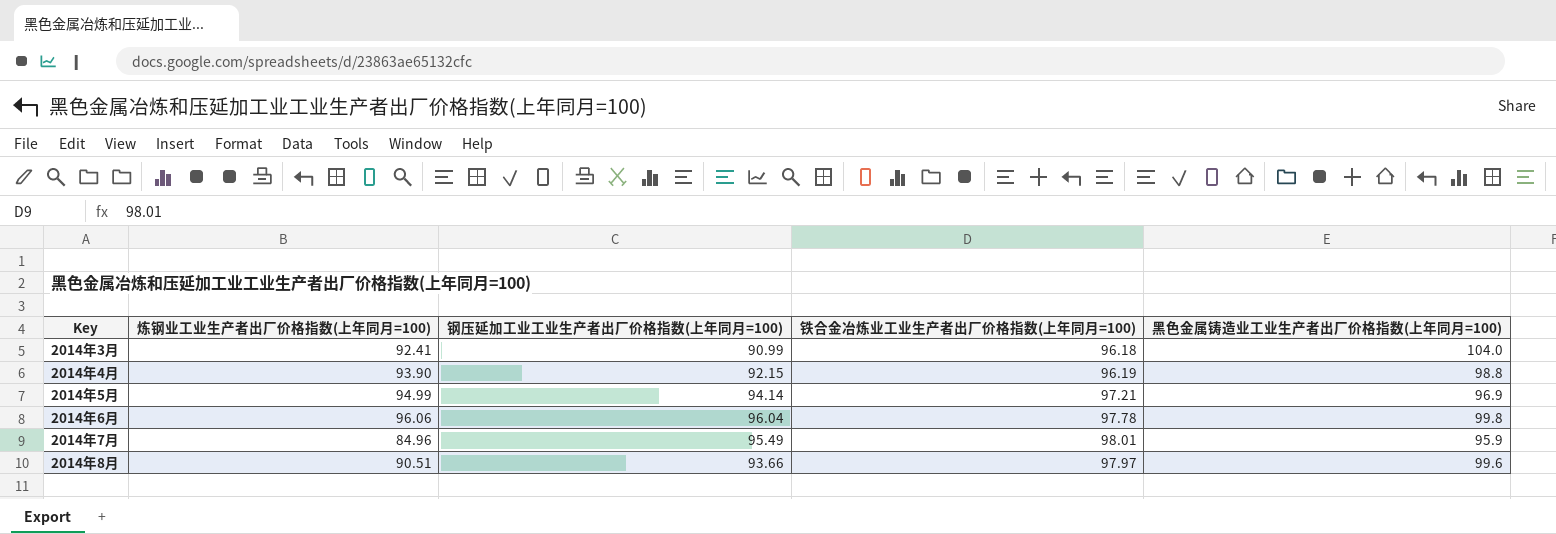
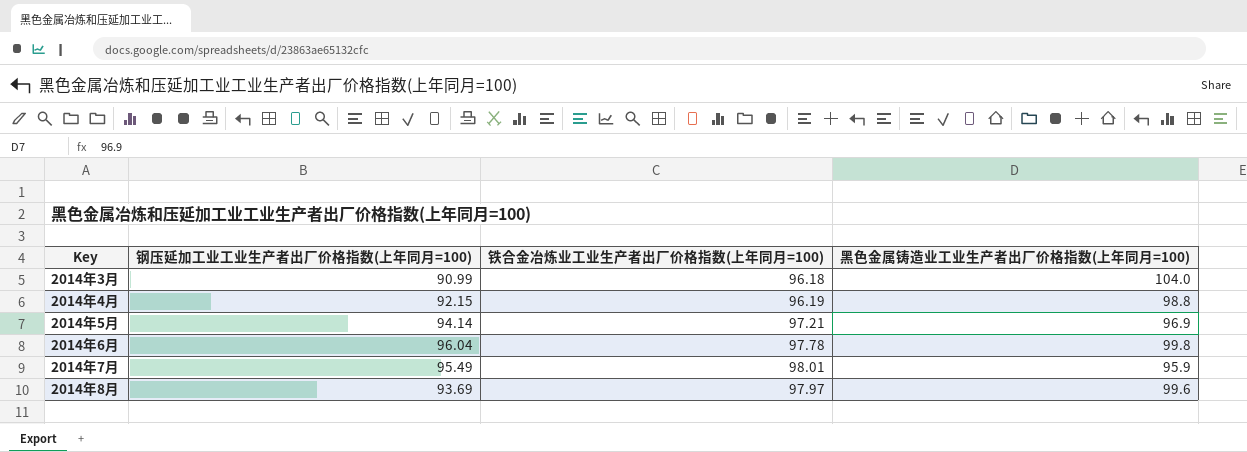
column 炼钢业工业生产者出厂价格指数(上年同月=100) | position: 2 -> none
2014年8月 | 钢压延加工业工业生产者出厂价格指数(上年同月=100): 93.66 -> 93.69

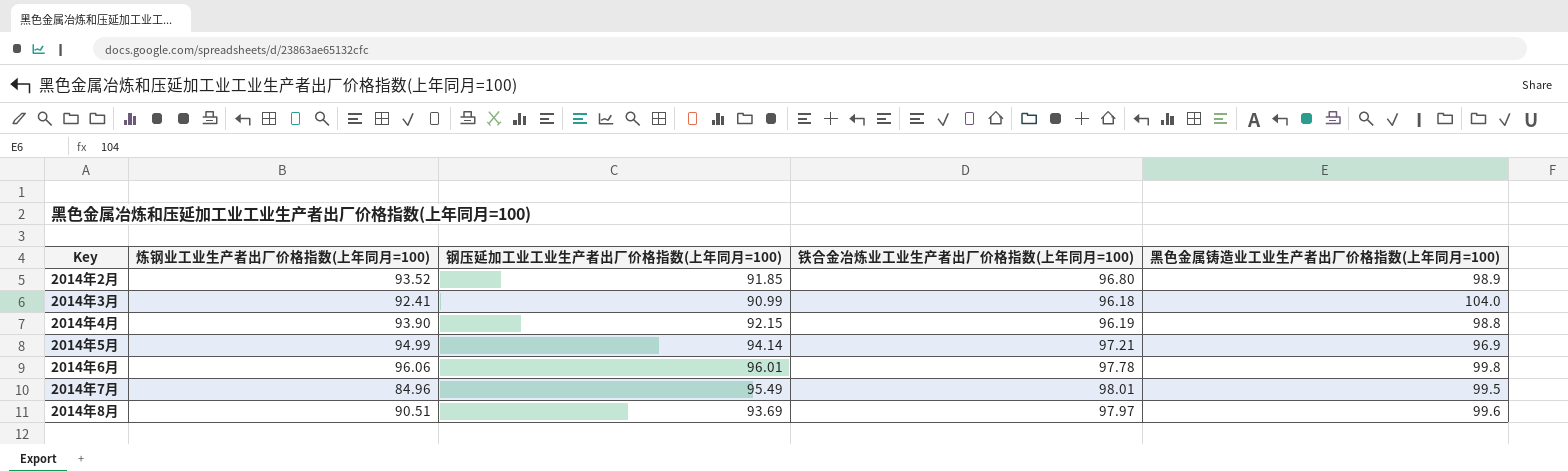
column 炼钢业工业生产者出厂价格指数(上年同月=100) | position: none -> 2
row 2014年2月: none -> 93.52 | 91.85 | 96.80 | 98.9
2014年6月 | 钢压延加工业工业生产者出厂价格指数(上年同月=100): 96.04 -> 96.01
2014年7月 | 黑色金属铸造业工业生产者出厂价格指数(上年同月=100): 95.9 -> 99.5

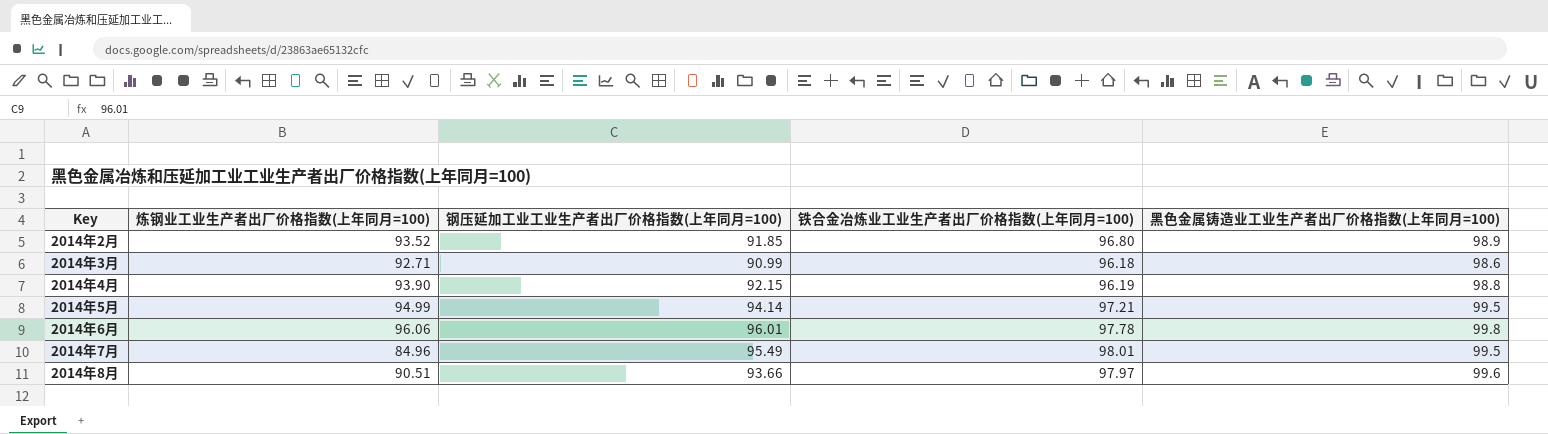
2014年3月 | 炼钢业工业生产者出厂价格指数(上年同月=100): 92.41 -> 92.71
2014年3月 | 黑色金属铸造业工业生产者出厂价格指数(上年同月=100): 104.0 -> 98.6
2014年5月 | 黑色金属铸造业工业生产者出厂价格指数(上年同月=100): 96.9 -> 99.5
2014年8月 | 钢压延加工业工业生产者出厂价格指数(上年同月=100): 93.69 -> 93.66

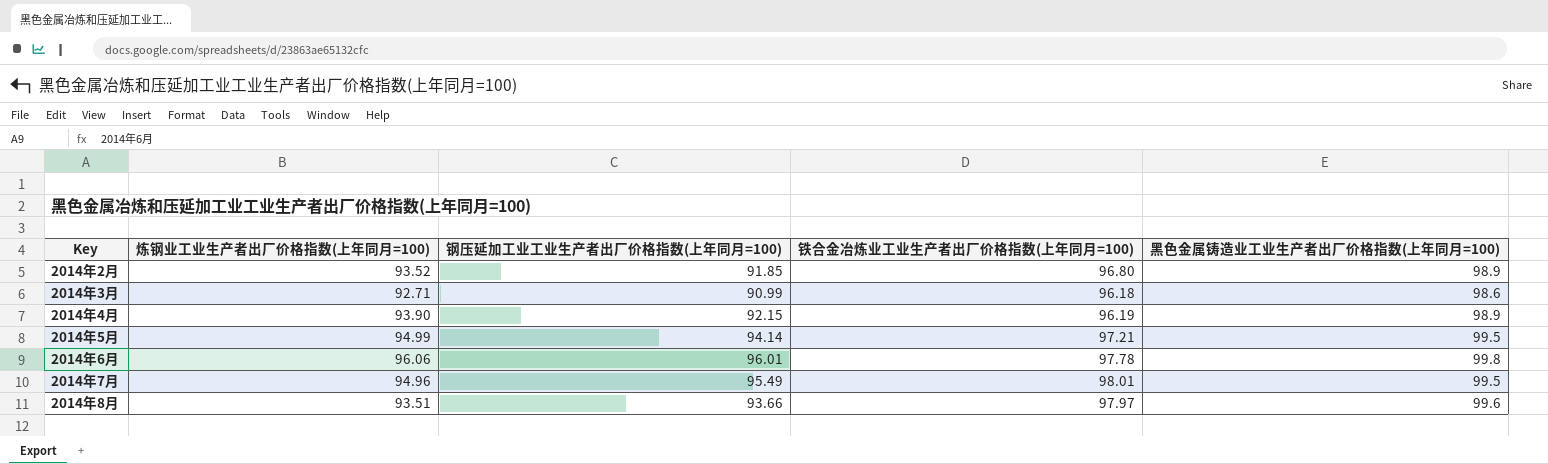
2014年4月 | 黑色金属铸造业工业生产者出厂价格指数(上年同月=100): 98.8 -> 98.9
2014年7月 | 炼钢业工业生产者出厂价格指数(上年同月=100): 84.96 -> 94.96
2014年8月 | 炼钢业工业生产者出厂价格指数(上年同月=100): 90.51 -> 93.51

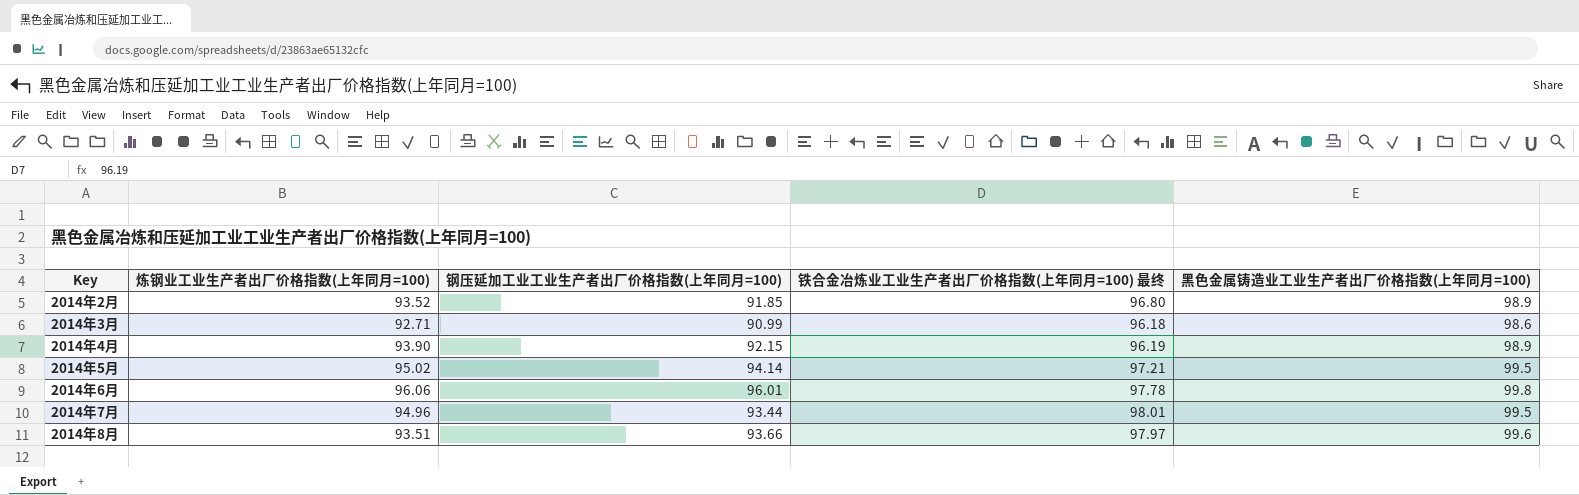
column name: 铁合金冶炼业工业生产者出厂价格指数(上年同月=100) -> 铁合金冶炼业工业生产者出厂价格指数(上年同月=100) 最终
2014年5月 | 炼钢业工业生产者出厂价格指数(上年同月=100): 94.99 -> 95.02
2014年7月 | 钢压延加工业工业生产者出厂价格指数(上年同月=100): 95.49 -> 93.44

